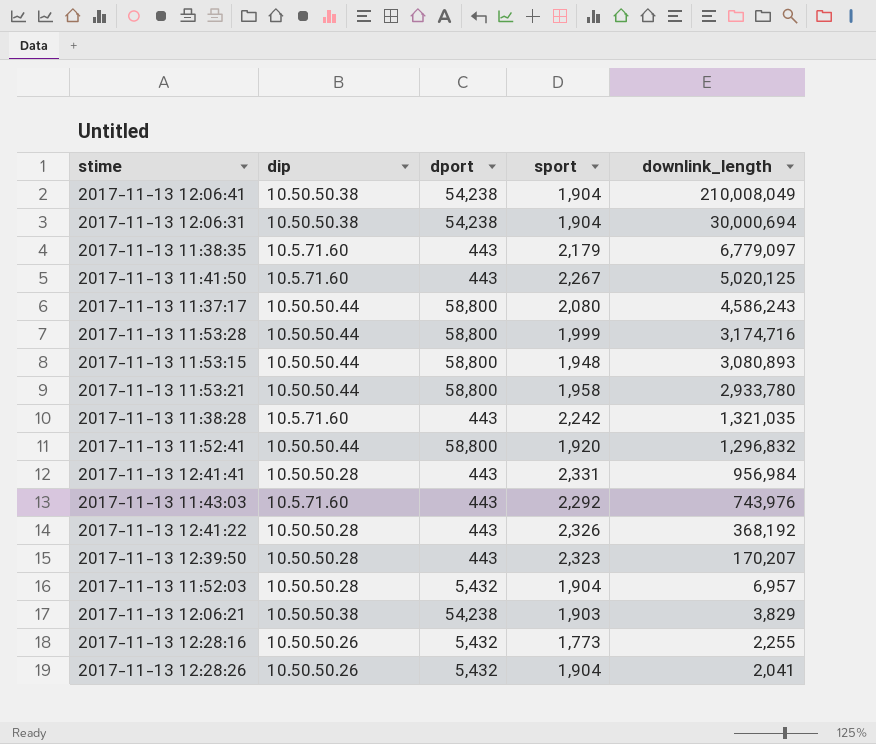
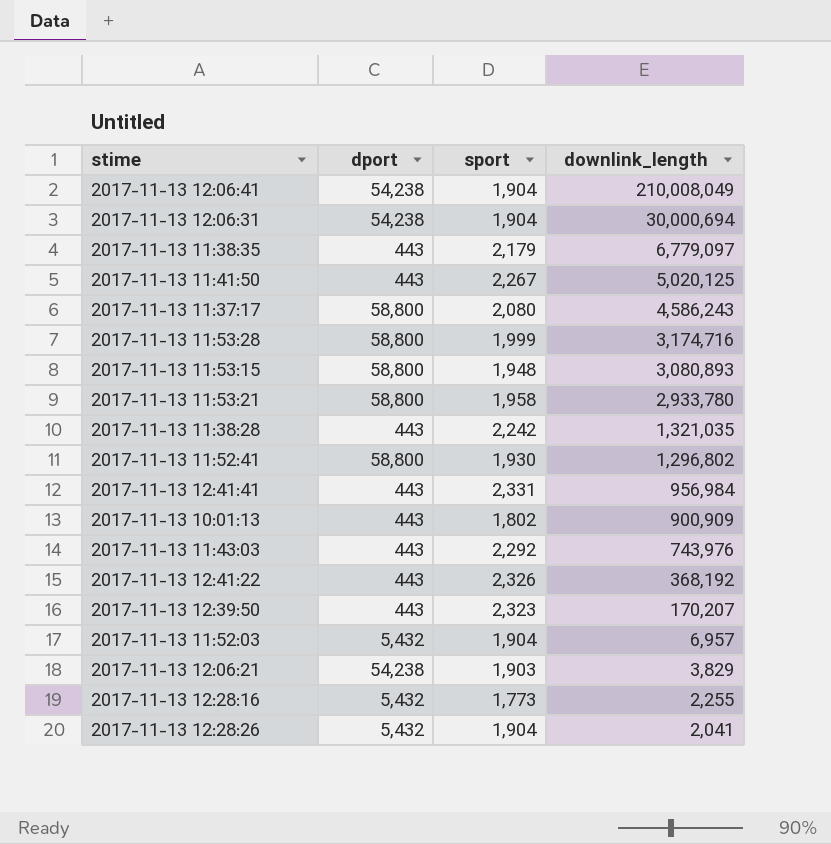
column dip | position: 2 -> none
2017-11-13 11:52:41 | sport: 1,920 -> 1,930
2017-11-13 11:52:41 | downlink_length: 1,296,832 -> 1,296,802
row 2017-11-13 10:01:13: none -> 443 | 1,802 | 900,909

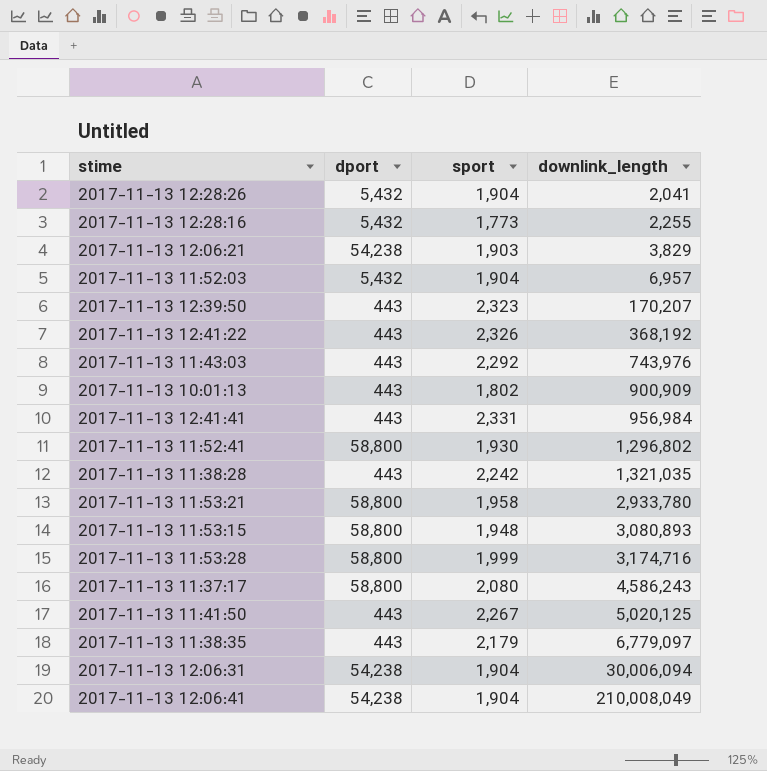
row order: downlink_length descending -> downlink_length ascending
2017-11-13 12:06:31 | downlink_length: 30,000,694 -> 30,006,094

